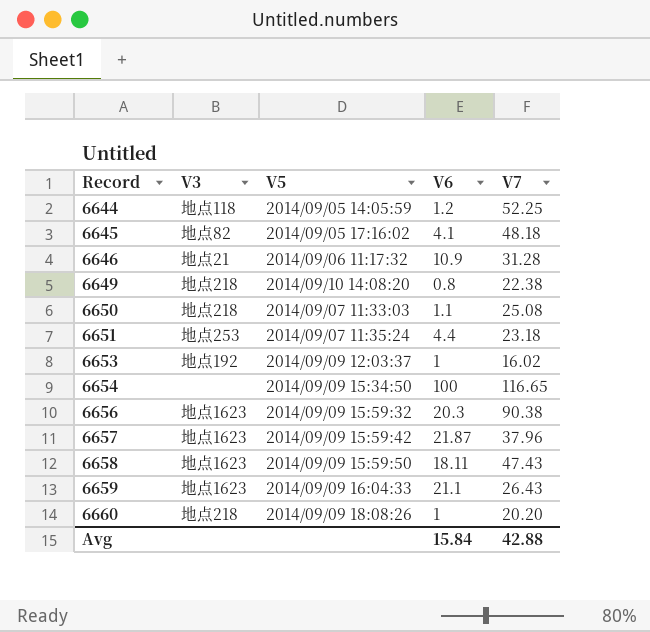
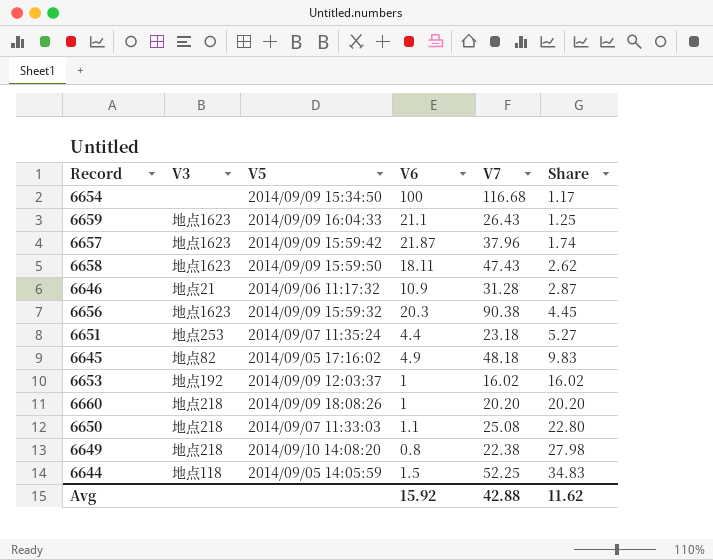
row order: Record ascending -> Share ascending
column Share | formula: none -> [V7] / [V6]
6654 | V7: 116.65 -> 116.68
6645 | V6: 4.1 -> 4.9
6644 | V6: 1.2 -> 1.5
Avg | V6: 15.84 -> 15.92

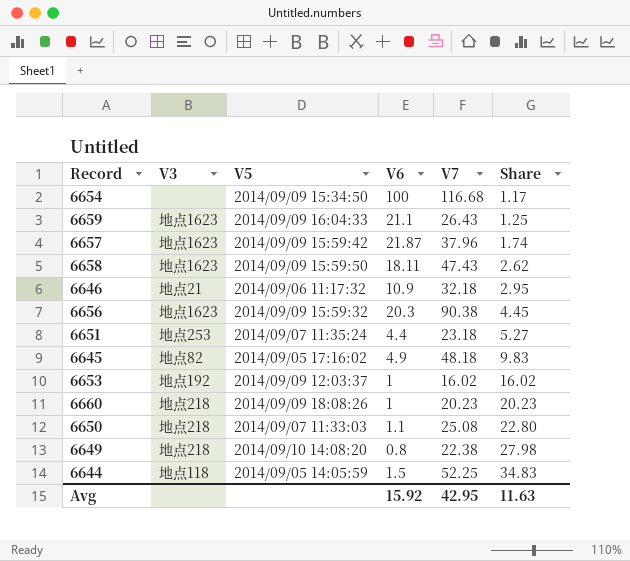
6646 | V7: 31.28 -> 32.18
6646 | Share: 2.87 -> 2.95
6660 | V7: 20.20 -> 20.23
6660 | Share: 20.20 -> 20.23
Avg | V7: 42.88 -> 42.95
Avg | Share: 11.62 -> 11.63

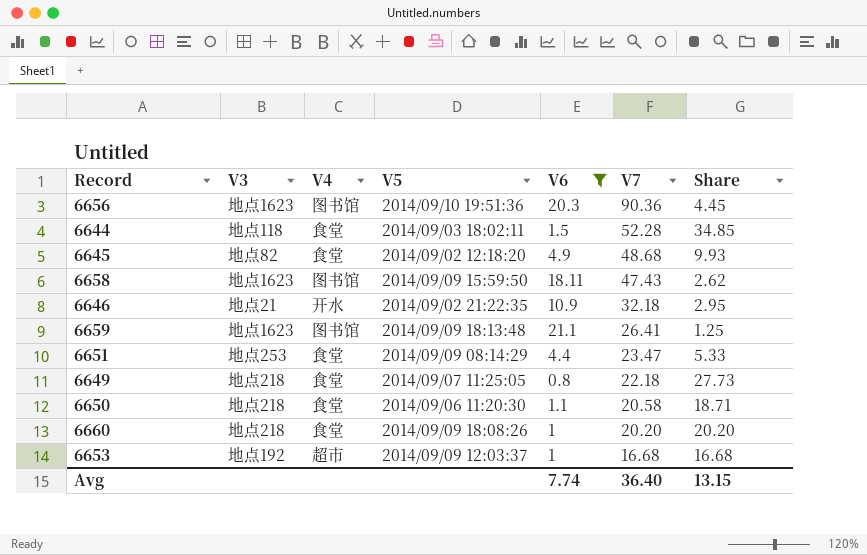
filter: none -> V6 <= 21.1
row order: Share ascending -> V7 descending
column V4 | position: none -> 3
6656 | V5: 2014/09/09 15:59:32 -> 2014/09/10 19:51:36
6656 | V7: 90.38 -> 90.36
6644 | V5: 2014/09/05 14:05:59 -> 2014/09/03 18:02:11
6644 | V7: 52.25 -> 52.28
6644 | Share: 34.83 -> 34.85
6645 | V5: 2014/09/05 17:16:02 -> 2014/09/02 12:18:20
6645 | V7: 48.18 -> 48.68
6645 | Share: 9.83 -> 9.93
6646 | V5: 2014/09/06 11:17:32 -> 2014/09/02 21:22:35
6659 | V5: 2014/09/09 16:04:33 -> 2014/09/09 18:13:48
6659 | V7: 26.43 -> 26.41
6651 | V5: 2014/09/07 11:35:24 -> 2014/09/09 08:14:29
6651 | V7: 23.18 -> 23.47
6651 | Share: 5.27 -> 5.33
6649 | V5: 2014/09/10 14:08:20 -> 2014/09/07 11:25:05
6649 | V7: 22.38 -> 22.18
6649 | Share: 27.98 -> 27.73
6650 | V5: 2014/09/07 11:33:03 -> 2014/09/06 11:20:30
6650 | V7: 25.08 -> 20.58
6650 | Share: 22.80 -> 18.71
6660 | V7: 20.23 -> 20.20
6660 | Share: 20.23 -> 20.20
6653 | V7: 16.02 -> 16.68
6653 | Share: 16.02 -> 16.68
Avg | V6: 15.92 -> 7.74
Avg | V7: 42.95 -> 36.40
Avg | Share: 11.63 -> 13.15

